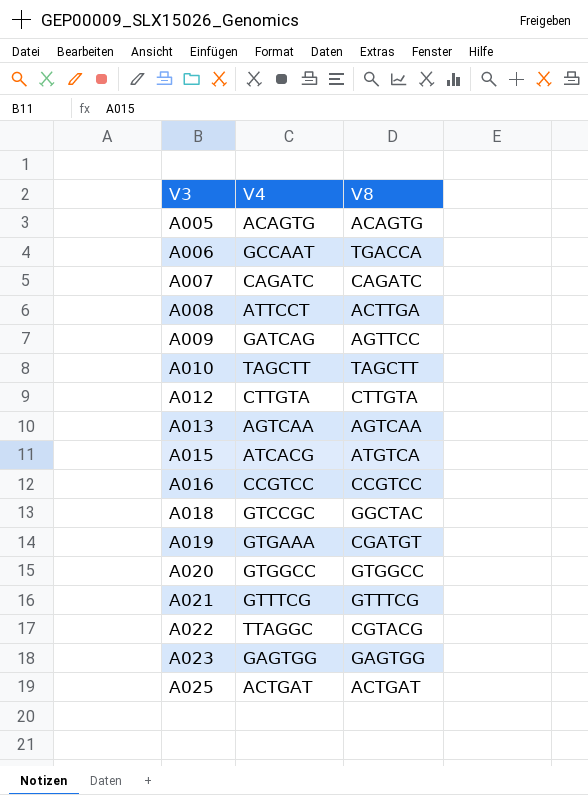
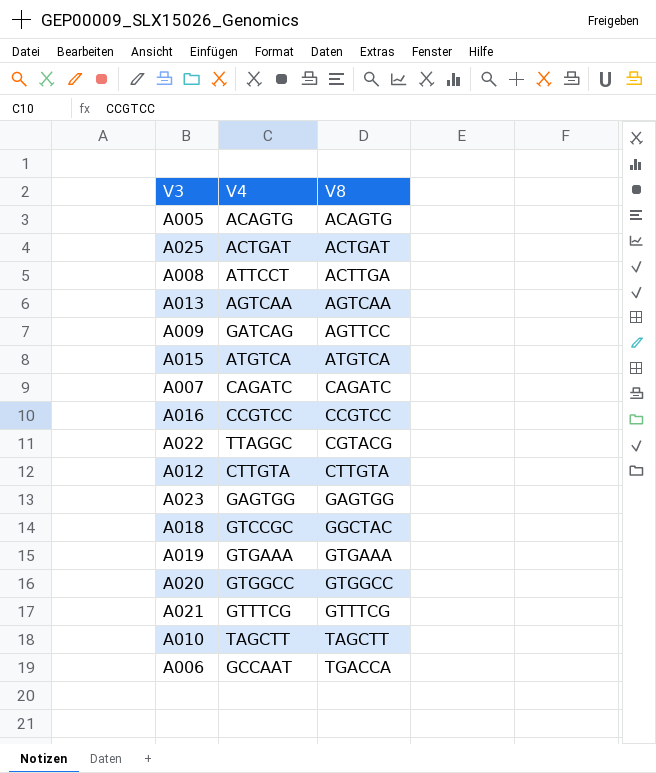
row order: V3 ascending -> V8 ascending
A015 | V4: ATCACG -> ATGTCA
A019 | V8: CGATGT -> GTGAAA

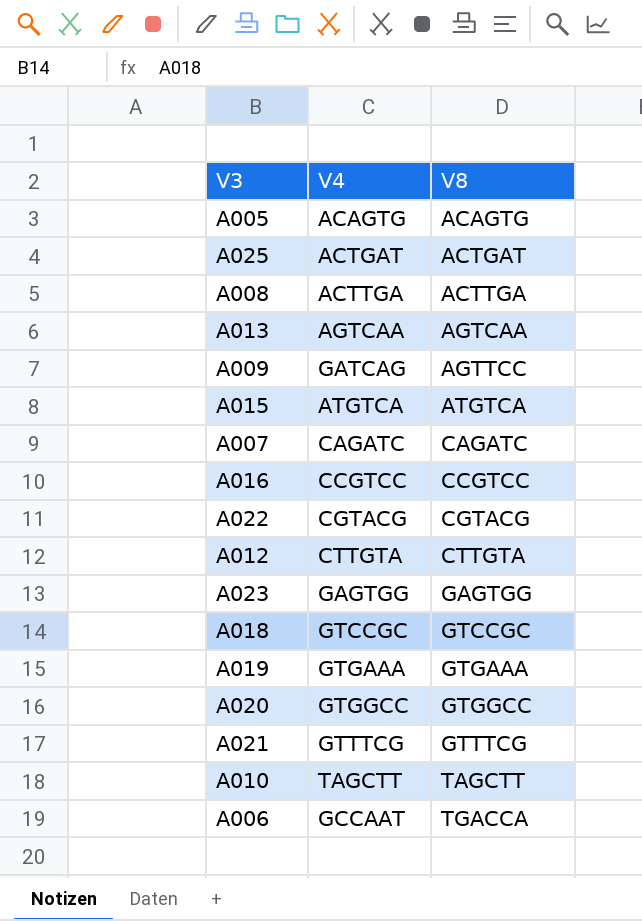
A008 | V4: ATTCCT -> ACTTGA
A022 | V4: TTAGGC -> CGTACG
A018 | V8: GGCTAC -> GTCCGC

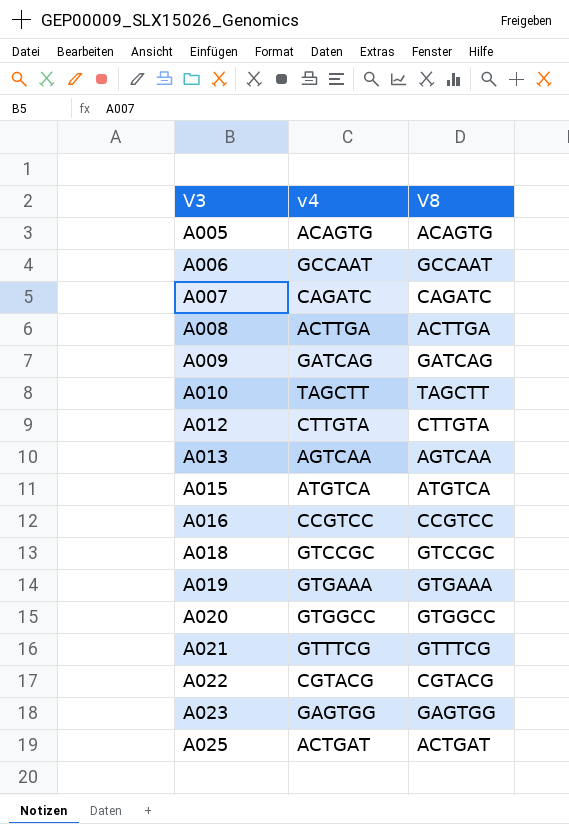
row order: V8 ascending -> V3 ascending
column name: V4 -> v4
A006 | V8: TGACCA -> GCCAAT
A009 | V8: AGTTCC -> GATCAG

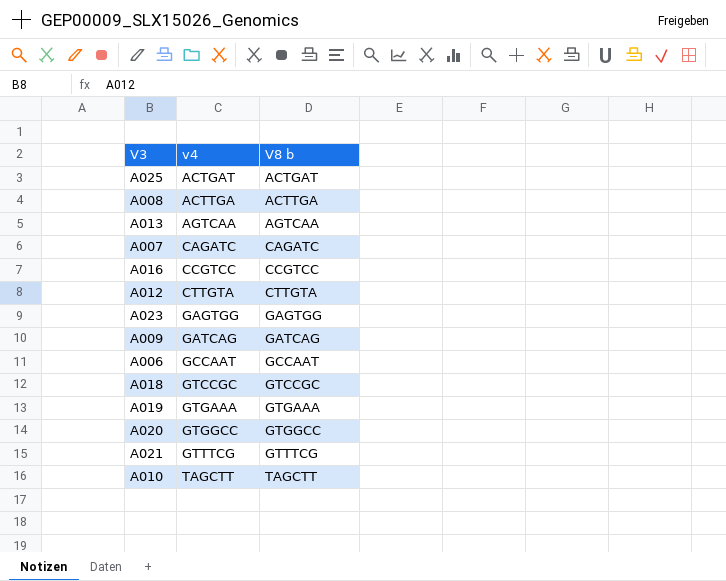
row order: V3 ascending -> v4 ascending
column name: V8 -> V8 b
row A005: ACAGTG | ACAGTG -> none
row A015: ATGTCA | ATGTCA -> none
row A022: CGTACG | CGTACG -> none

